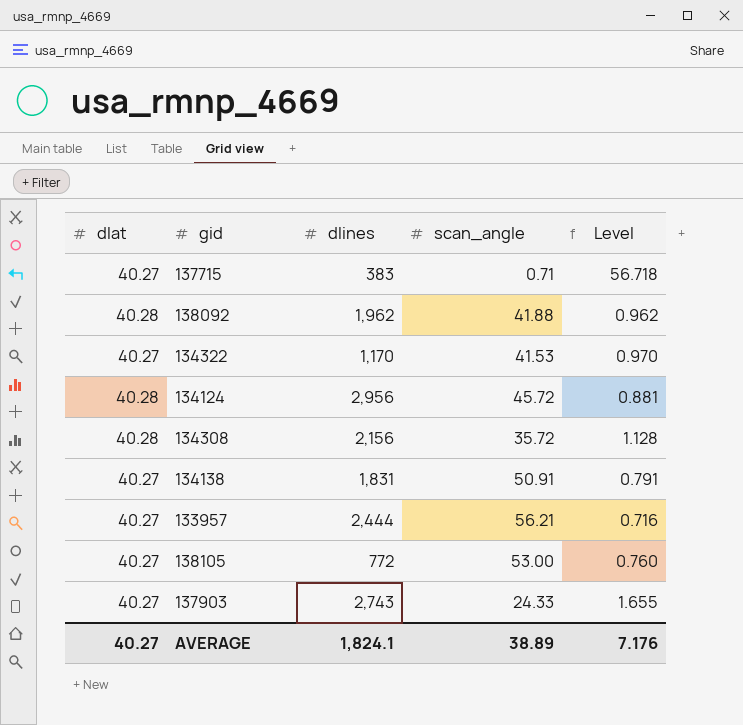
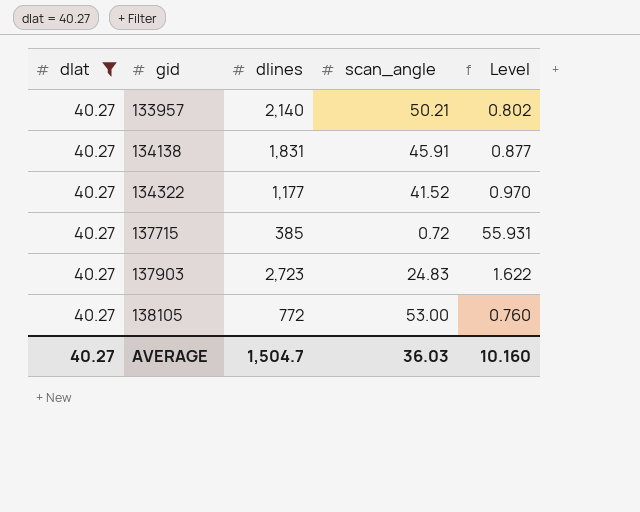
filter: none -> dlat = 40.27
row order: none -> gid ascending
133957 | dlines: 2,444 -> 2,140
133957 | scan_angle: 56.21 -> 50.21
133957 | Level: 0.716 -> 0.802
134138 | scan_angle: 50.91 -> 45.91
134138 | Level: 0.791 -> 0.877
134322 | dlines: 1,170 -> 1,177
134322 | scan_angle: 41.53 -> 41.52
137715 | dlines: 383 -> 385
137715 | scan_angle: 0.71 -> 0.72
137715 | Level: 56.718 -> 55.931
137903 | dlines: 2,743 -> 2,723
137903 | scan_angle: 24.33 -> 24.83
137903 | Level: 1.655 -> 1.622
AVERAGE | dlines: 1,824.1 -> 1,504.7
AVERAGE | scan_angle: 38.89 -> 36.03
AVERAGE | Level: 7.176 -> 10.160

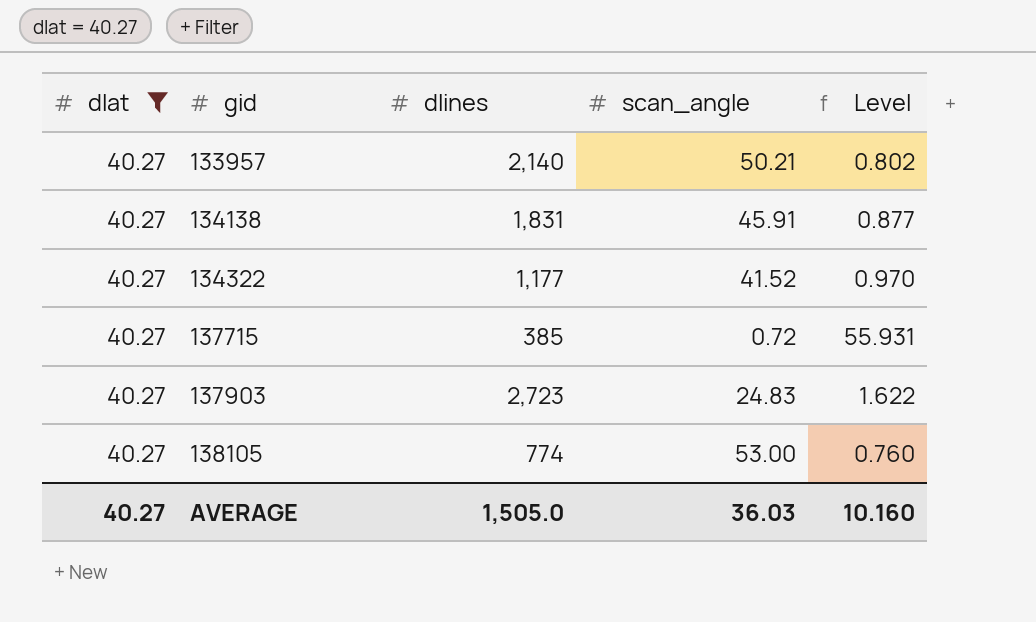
138105 | dlines: 772 -> 774
AVERAGE | dlines: 1,504.7 -> 1,505.0

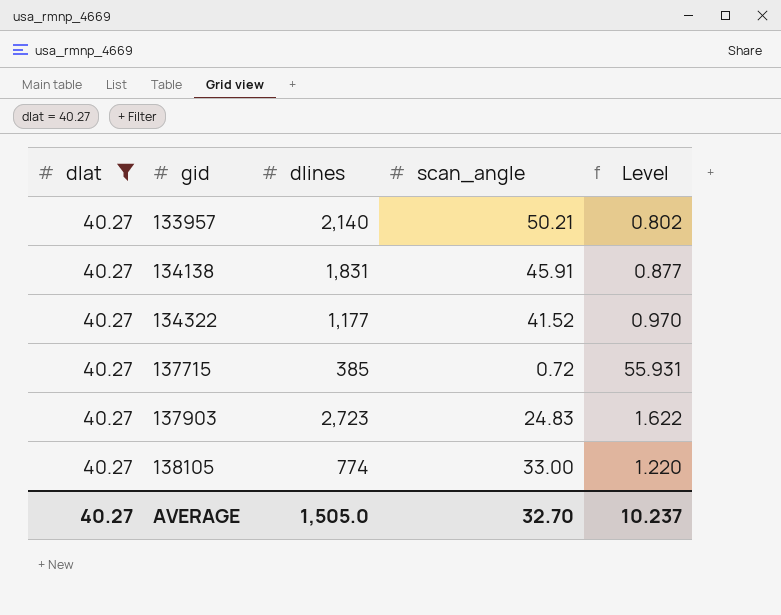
138105 | scan_angle: 53.00 -> 33.00
138105 | Level: 0.760 -> 1.220
AVERAGE | scan_angle: 36.03 -> 32.70
AVERAGE | Level: 10.160 -> 10.237

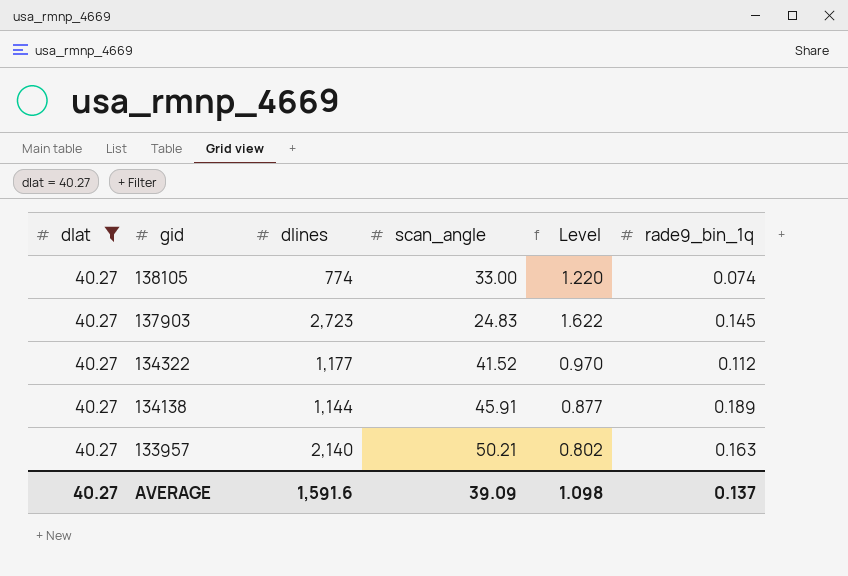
row order: gid ascending -> gid descending
column rade9_bin_1q | position: none -> 6
row 137715: 40.27 | 385 | 0.72 | 55.931 -> none
134138 | dlines: 1,831 -> 1,144
AVERAGE | dlines: 1,505.0 -> 1,591.6
AVERAGE | scan_angle: 32.70 -> 39.09
AVERAGE | Level: 10.237 -> 1.098

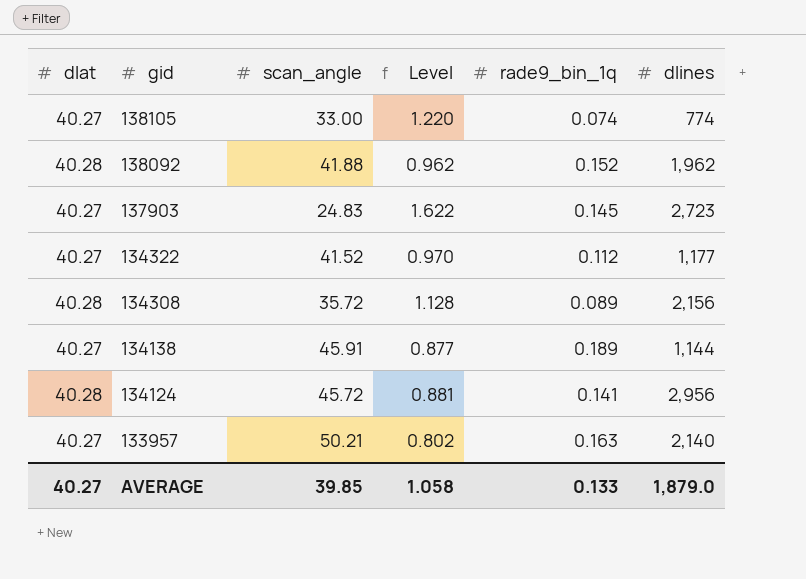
filter: dlat = 40.27 -> none
column dlines | position: 3 -> 6
AVERAGE | scan_angle: 39.09 -> 39.85
AVERAGE | Level: 1.098 -> 1.058
AVERAGE | rade9_bin_1q: 0.137 -> 0.133
AVERAGE | dlines: 1,591.6 -> 1,879.0

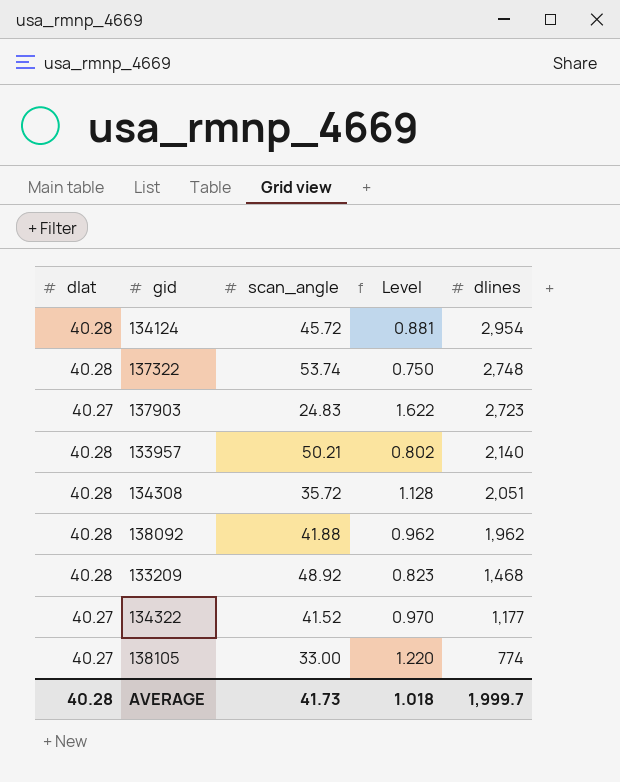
row order: gid descending -> dlines descending
column rade9_bin_1q | position: 5 -> none
row 134138: 40.27 | 45.91 | 0.877 | 0.189 | 1,144 -> none
134124 | dlines: 2,956 -> 2,954
row 137322: none -> 40.28 | 53.74 | 0.750 | 2,748
133957 | dlat: 40.27 -> 40.28
134308 | dlines: 2,156 -> 2,051
row 133209: none -> 40.28 | 48.92 | 0.823 | 1,468
AVERAGE | dlat: 40.27 -> 40.28
AVERAGE | scan_angle: 39.85 -> 41.73
AVERAGE | Level: 1.058 -> 1.018
AVERAGE | dlines: 1,879.0 -> 1,999.7

